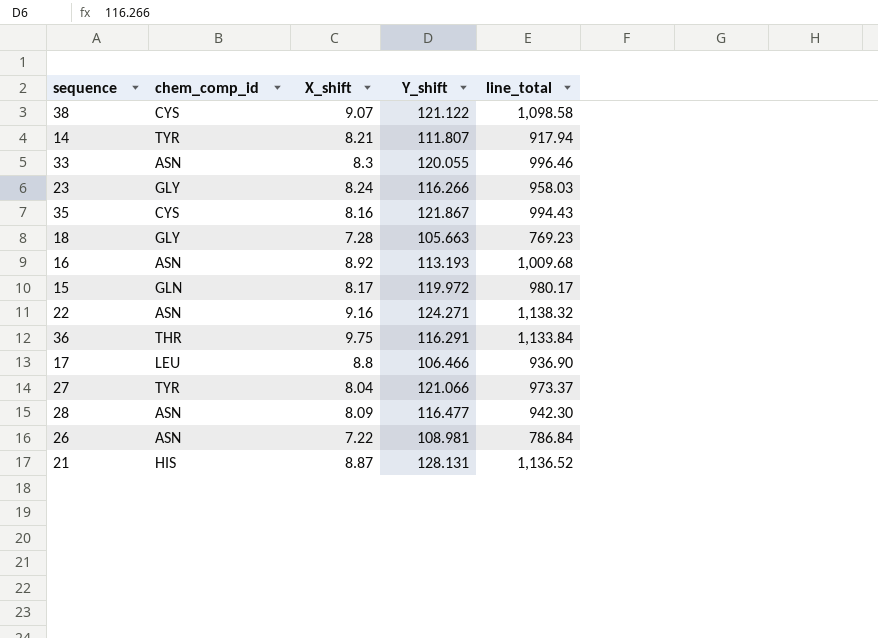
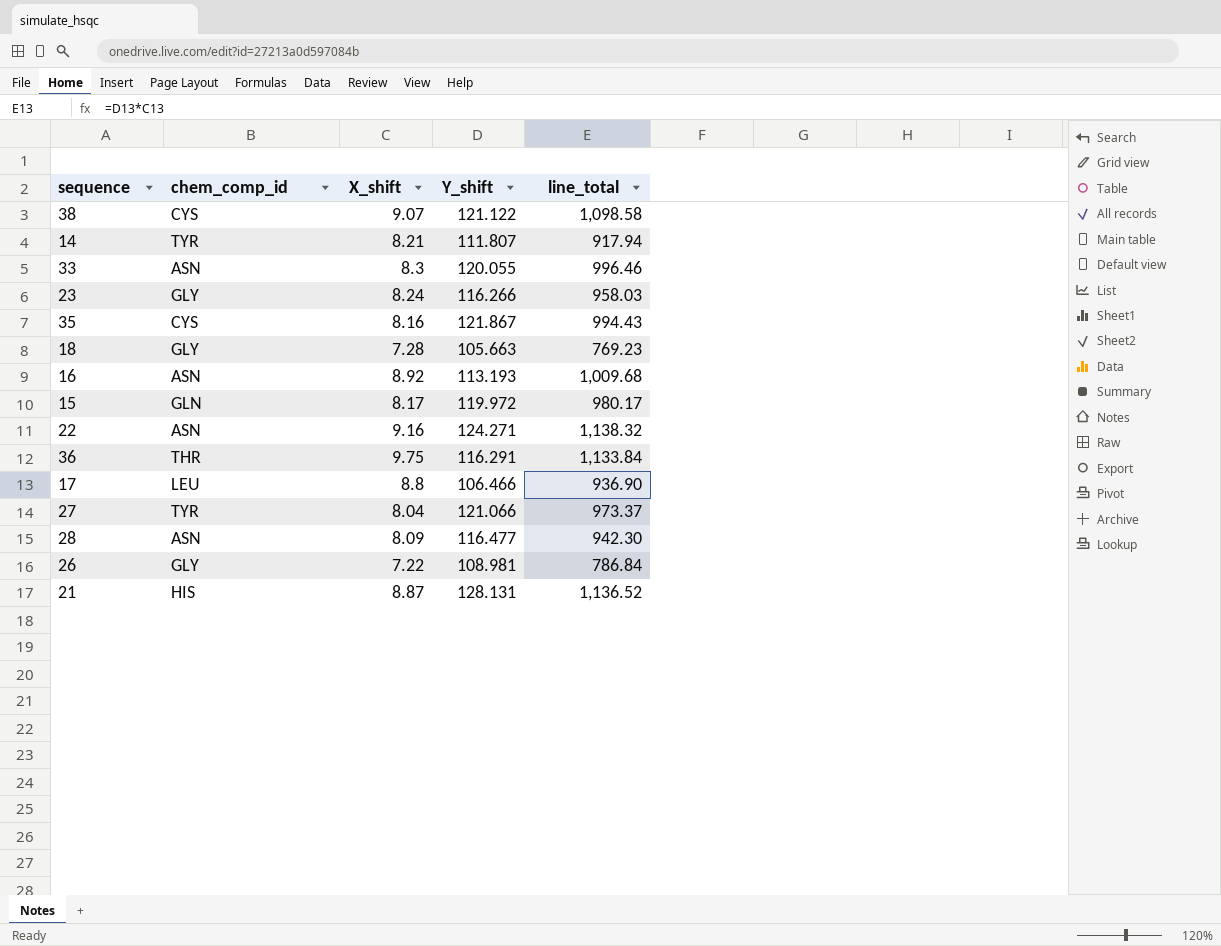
26 | chem_comp_id: ASN -> GLY

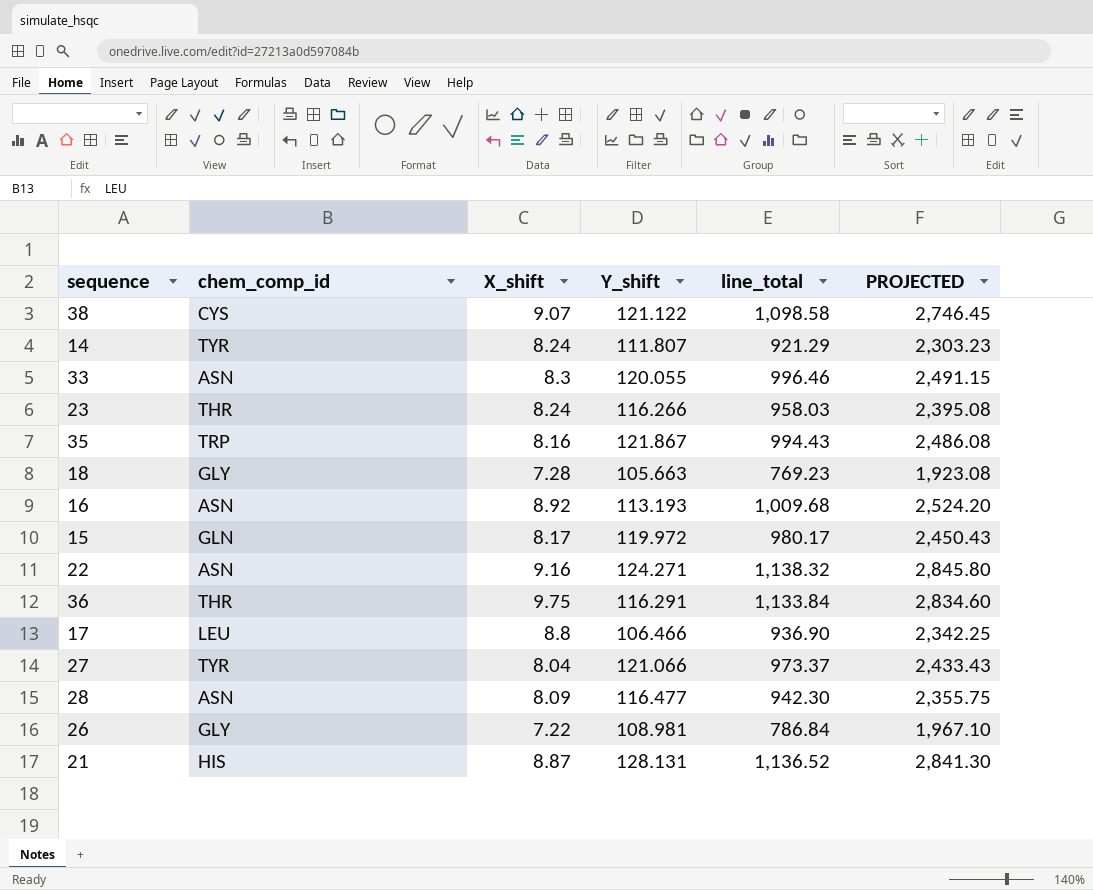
column PROJECTED | formula: none -> [line_total] * 2.5
14 | X_shift: 8.21 -> 8.24
14 | line_total: 917.94 -> 921.29
23 | chem_comp_id: GLY -> THR
35 | chem_comp_id: CYS -> TRP

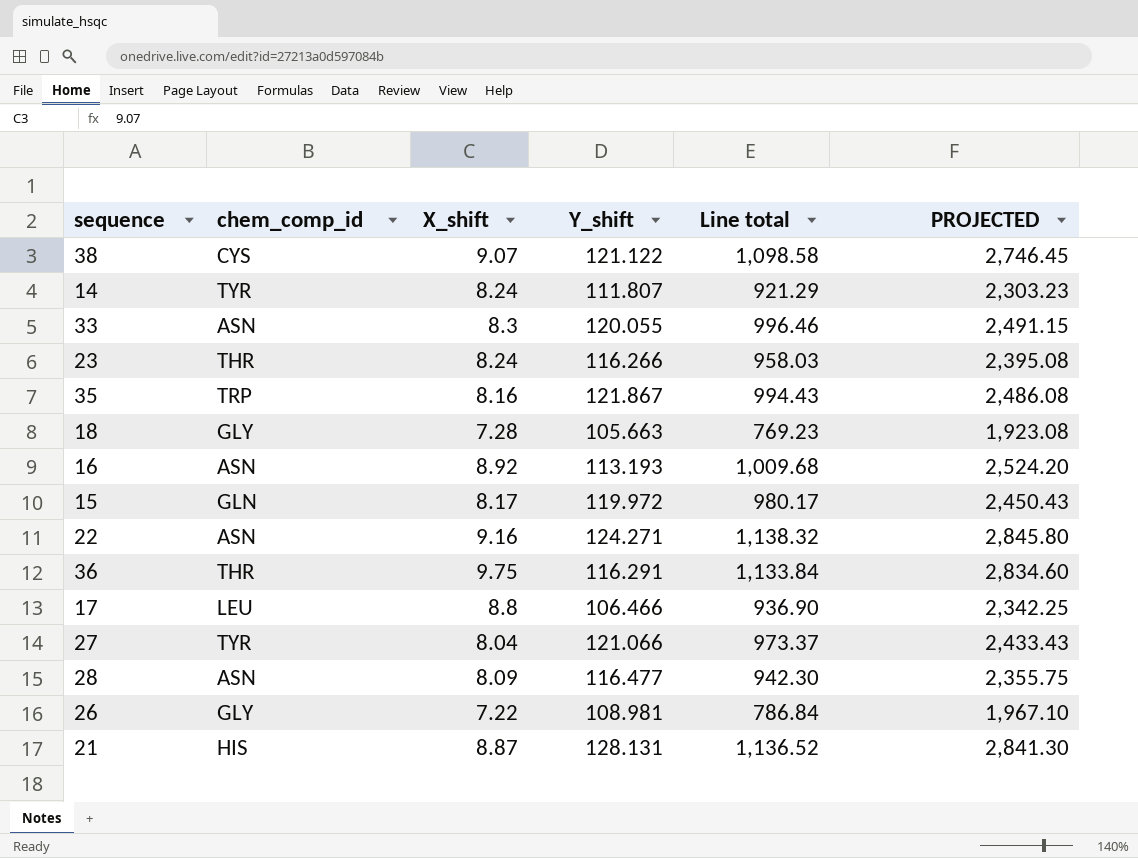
column name: line_total -> Line total

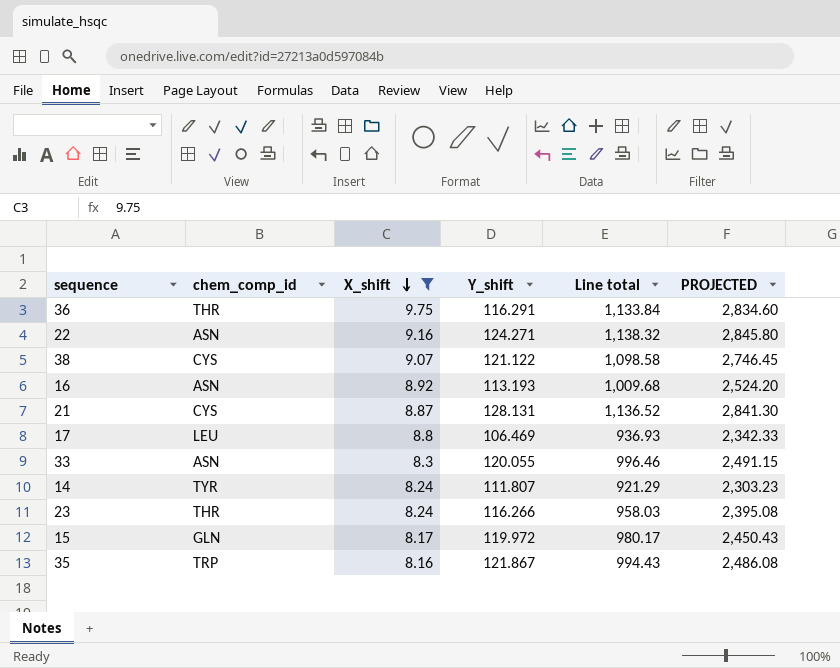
filter: none -> X_shift >= 8.16
row order: none -> X_shift descending
21 | chem_comp_id: HIS -> CYS
17 | Y_shift: 106.466 -> 106.469
17 | Line total: 936.90 -> 936.93
17 | PROJECTED: 2,342.25 -> 2,342.33

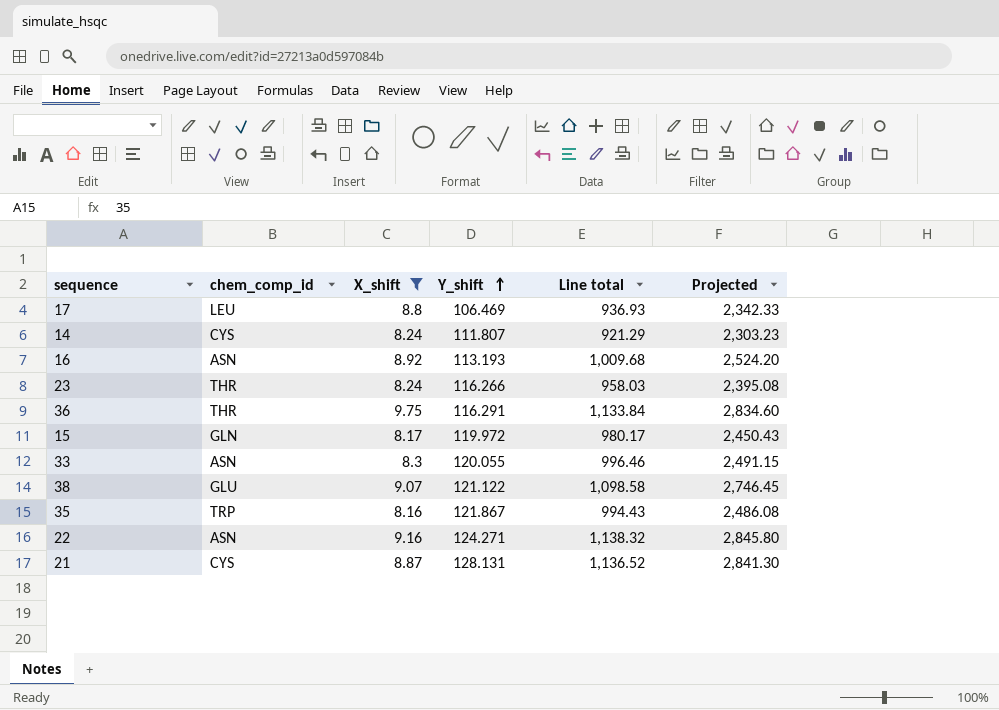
row order: X_shift descending -> Y_shift ascending
column name: PROJECTED -> Projected
14 | chem_comp_id: TYR -> CYS
38 | chem_comp_id: CYS -> GLU

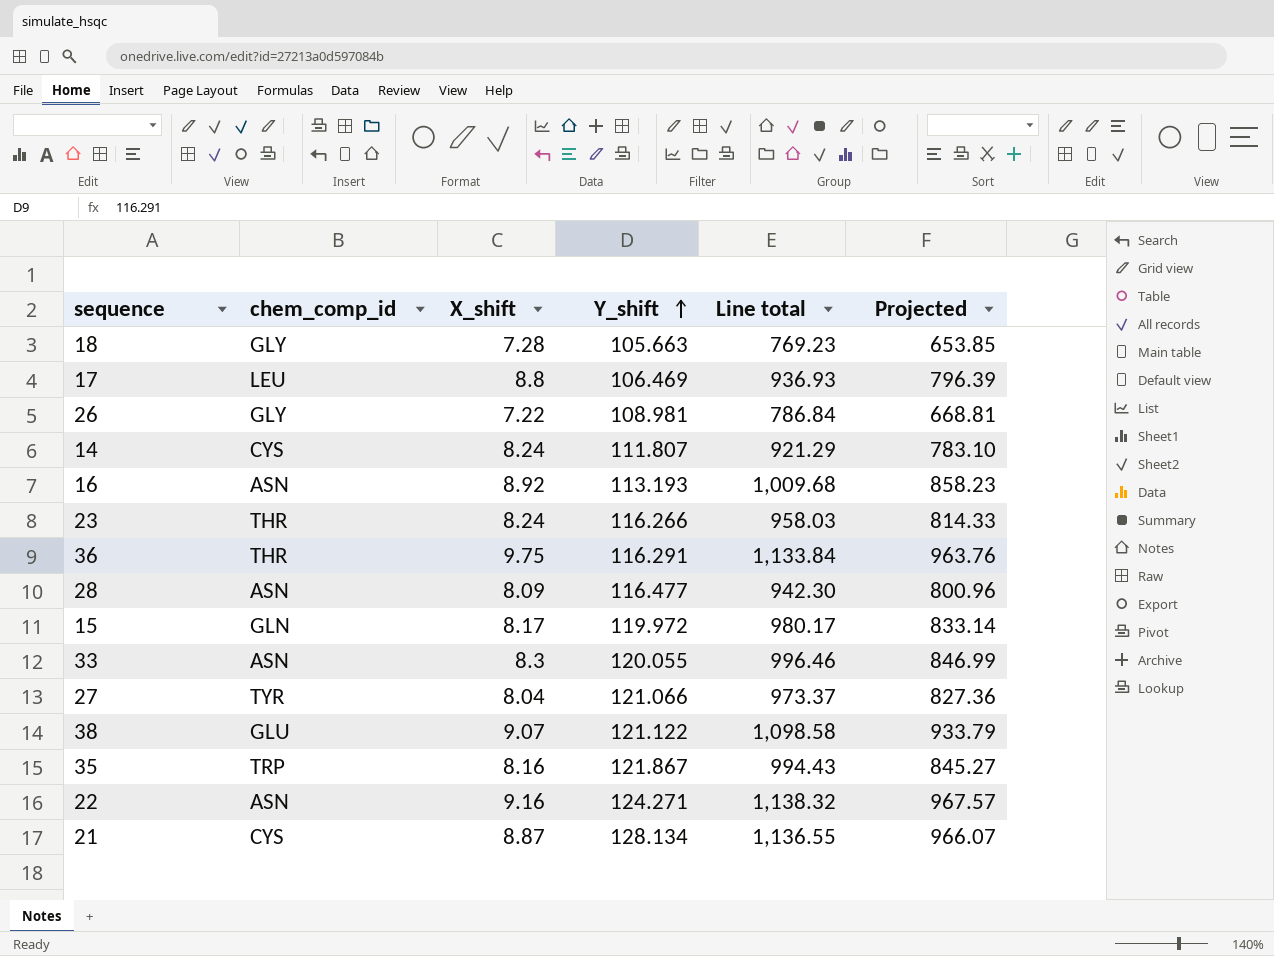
filter: X_shift >= 8.16 -> none
column Projected | formula: [Line total] * 2.5 -> [Line total] * 0.85
21 | Y_shift: 128.131 -> 128.134
21 | Line total: 1,136.52 -> 1,136.55

